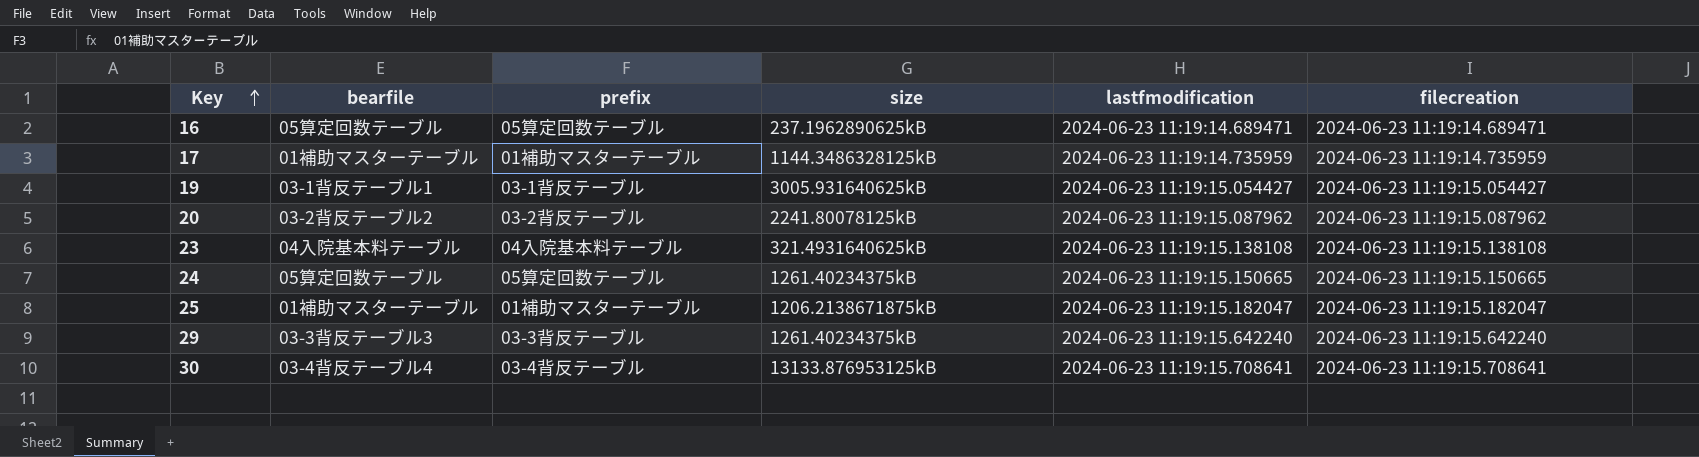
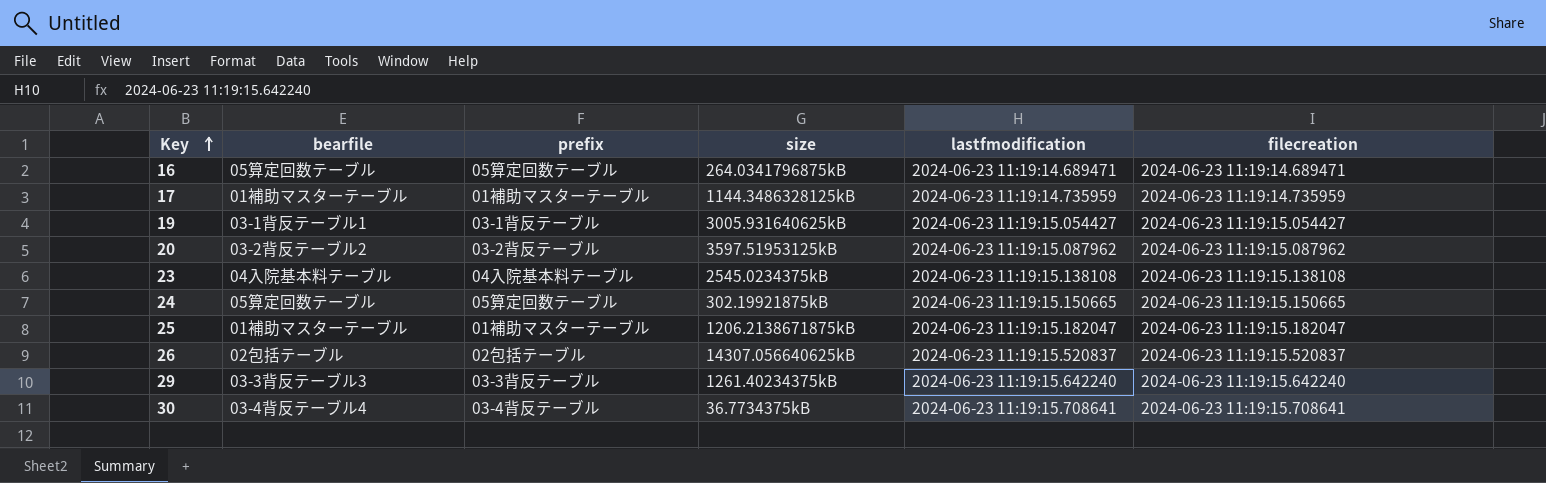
16 | size: 237.1962890625kB -> 264.0341796875kB
20 | size: 2241.80078125kB -> 3597.51953125kB
23 | size: 321.4931640625kB -> 2545.0234375kB
24 | size: 1261.40234375kB -> 302.19921875kB
row 26: none -> 02包括テーブル | 02包括テーブル | 14307.056640625kB | 2024-06-23 11:19:15.520837 | 2024-06-23 11:19:15.520837
30 | size: 13133.876953125kB -> 36.7734375kB

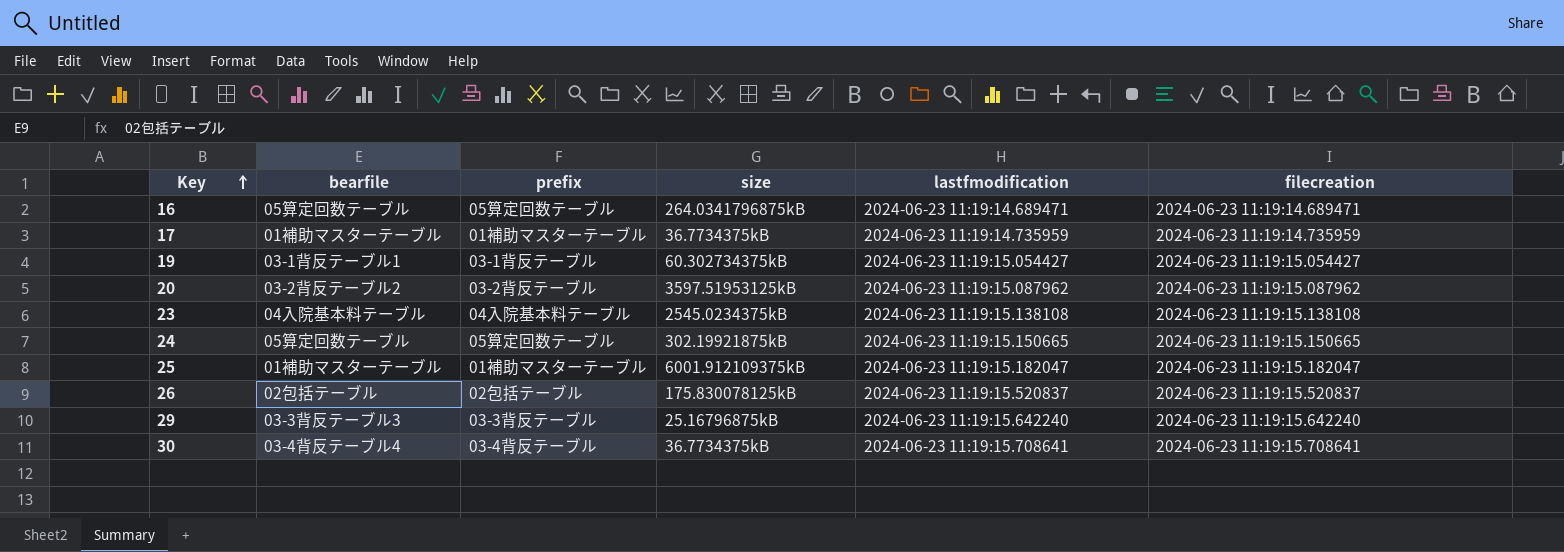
17 | size: 1144.3486328125kB -> 36.7734375kB
19 | size: 3005.931640625kB -> 60.302734375kB
25 | size: 1206.2138671875kB -> 6001.912109375kB
26 | size: 14307.056640625kB -> 175.830078125kB
29 | size: 1261.40234375kB -> 25.16796875kB

